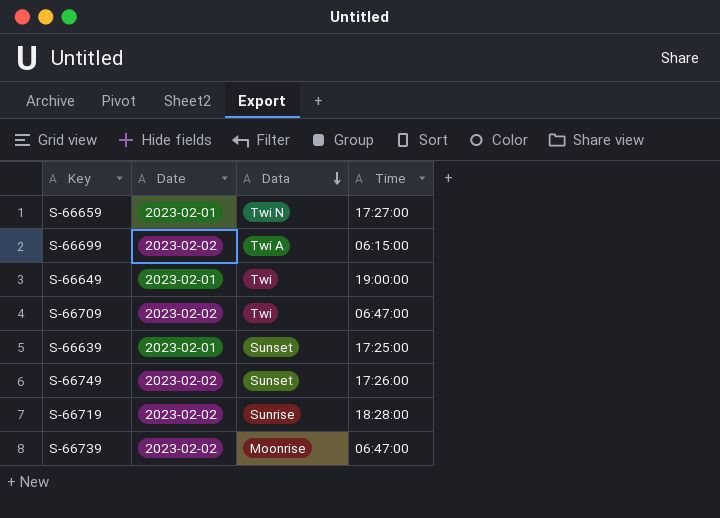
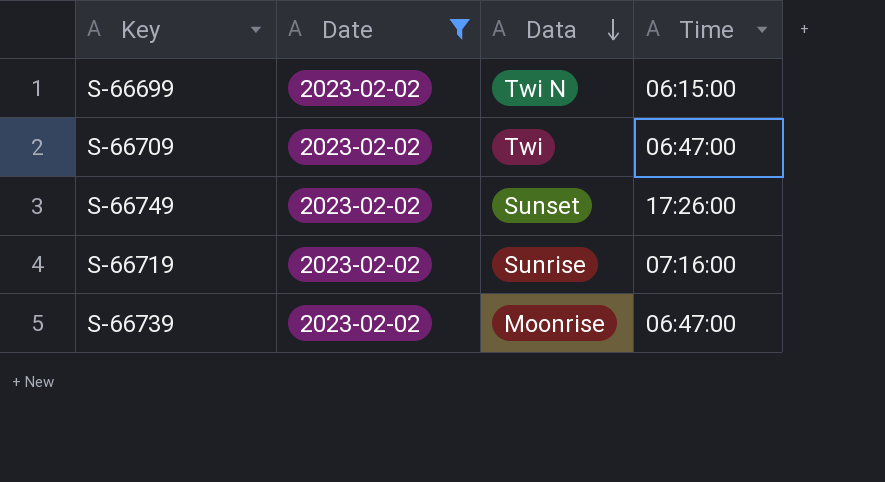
filter: none -> Date = 2023-02-02
S-66699 | Data: Twi A -> Twi N
S-66719 | Time: 18:28:00 -> 07:16:00

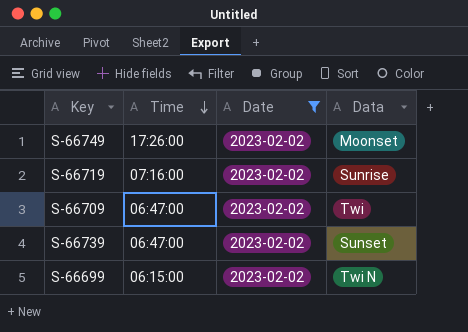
row order: Data descending -> Time descending
column Time | position: 4 -> 2
S-66749 | Data: Sunset -> Moonset
S-66739 | Data: Moonrise -> Sunset

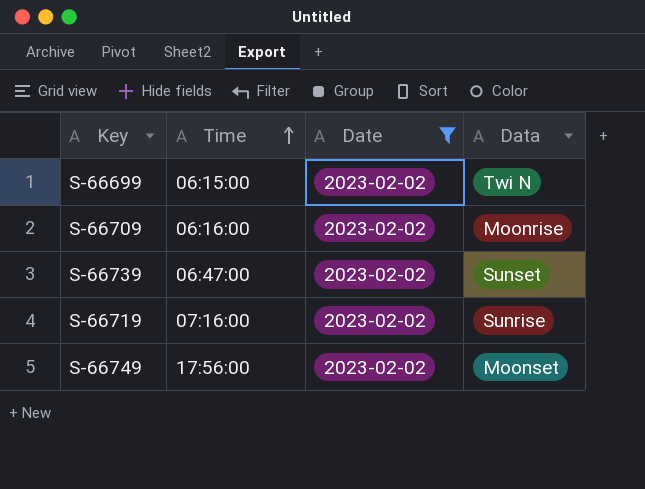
row order: Time descending -> Time ascending
S-66709 | Time: 06:47:00 -> 06:16:00
S-66709 | Data: Twi -> Moonrise
S-66749 | Time: 17:26:00 -> 17:56:00

